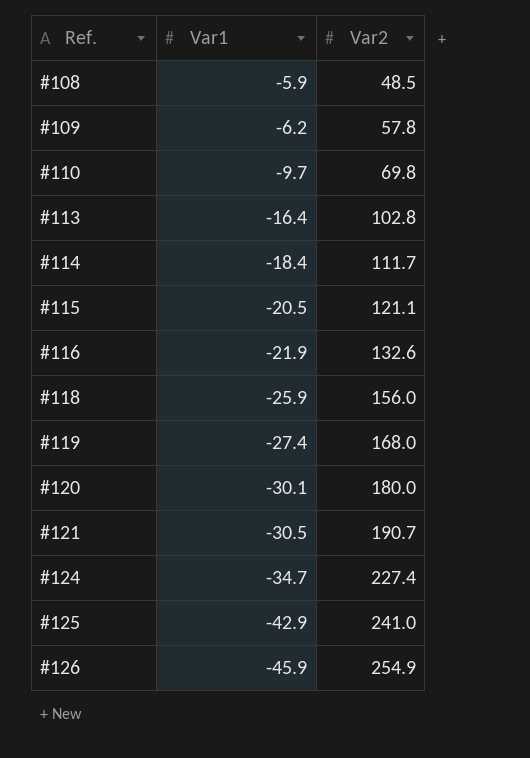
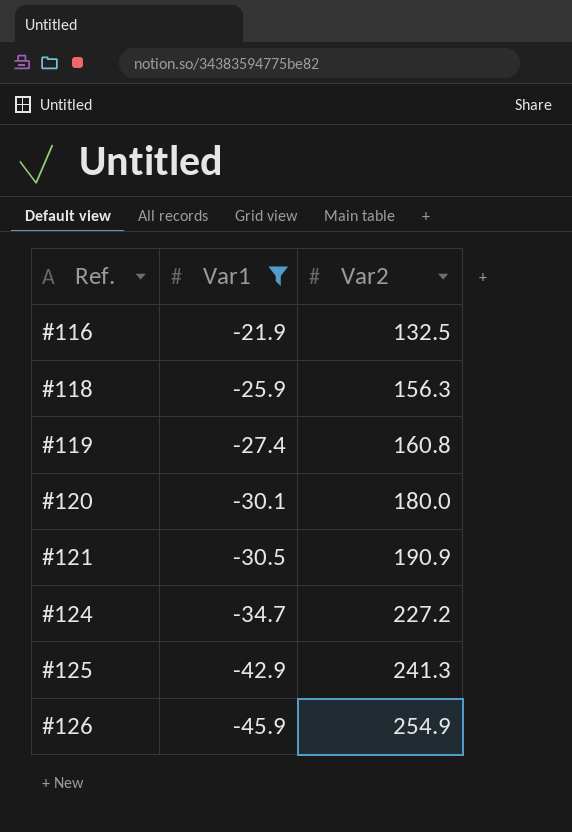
filter: none -> Var1 <= -21.9
#116 | Var2: 132.6 -> 132.5
#118 | Var2: 156.0 -> 156.3
#119 | Var2: 168.0 -> 160.8
#121 | Var2: 190.7 -> 190.9
#124 | Var2: 227.4 -> 227.2
#125 | Var2: 241.0 -> 241.3

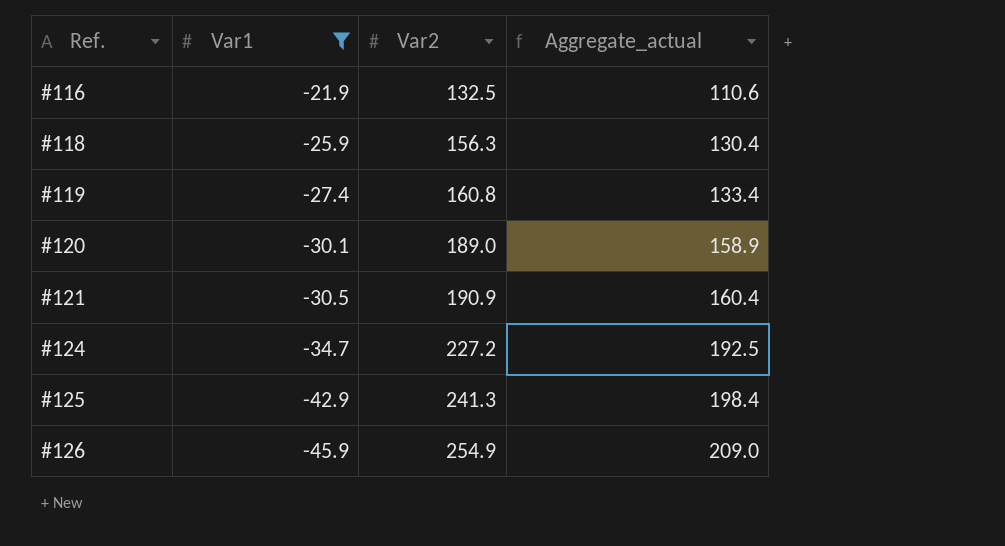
column Aggregate_actual | formula: none -> [Var1] + [Var2]
#120 | Var2: 180.0 -> 189.0

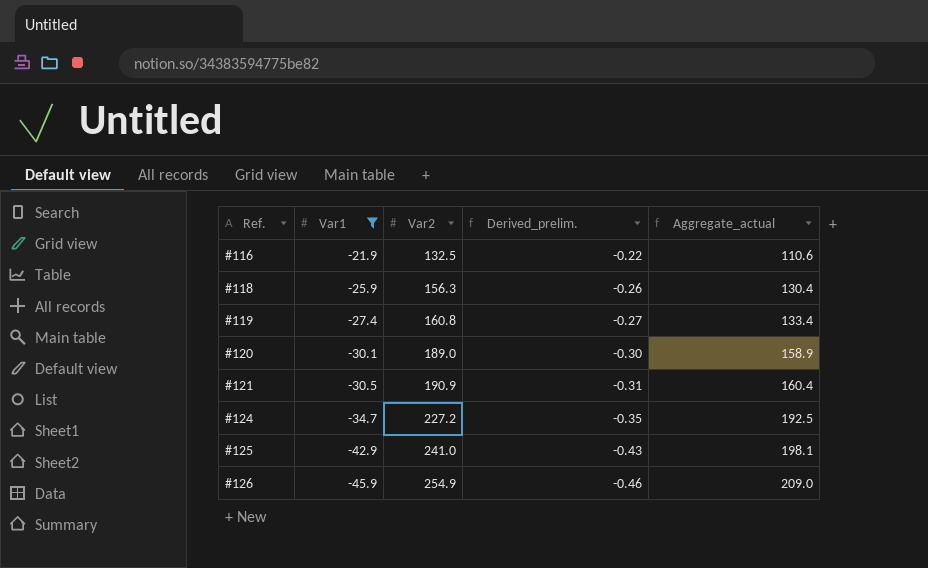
column Derived_prelim. | formula: none -> [Var1] * 0.01
#125 | Var2: 241.3 -> 241.0
#125 | Aggregate_actual: 198.4 -> 198.1

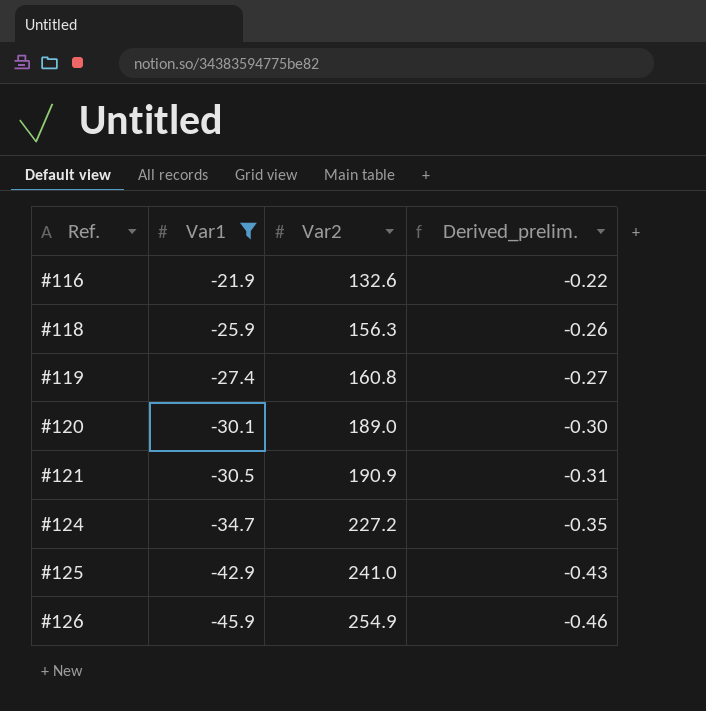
column Aggregate_actual | formula: [Var1] + [Var2] -> none
#116 | Var2: 132.5 -> 132.6

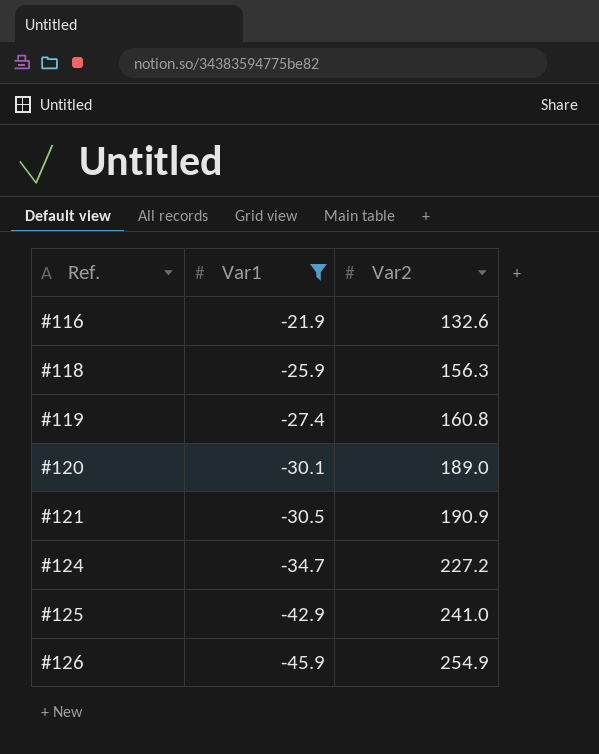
column Derived_prelim. | formula: [Var1] * 0.01 -> none

